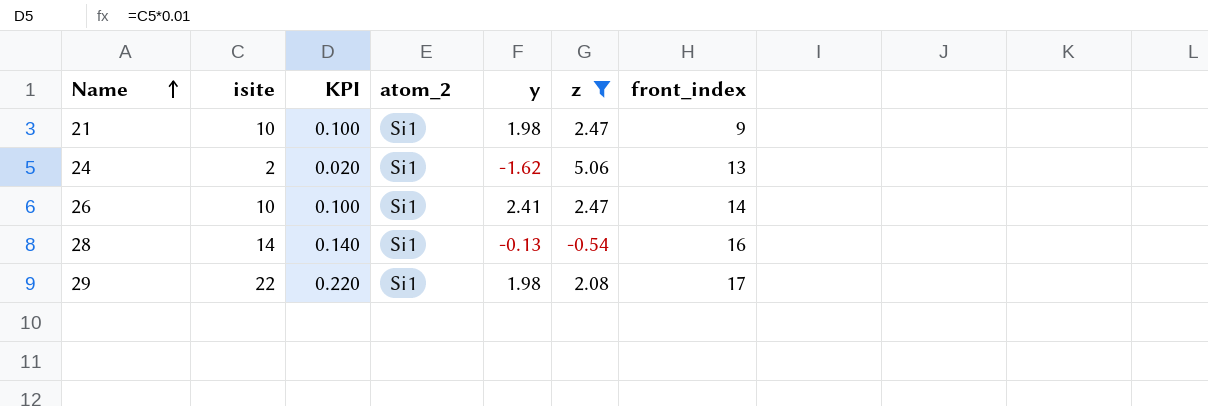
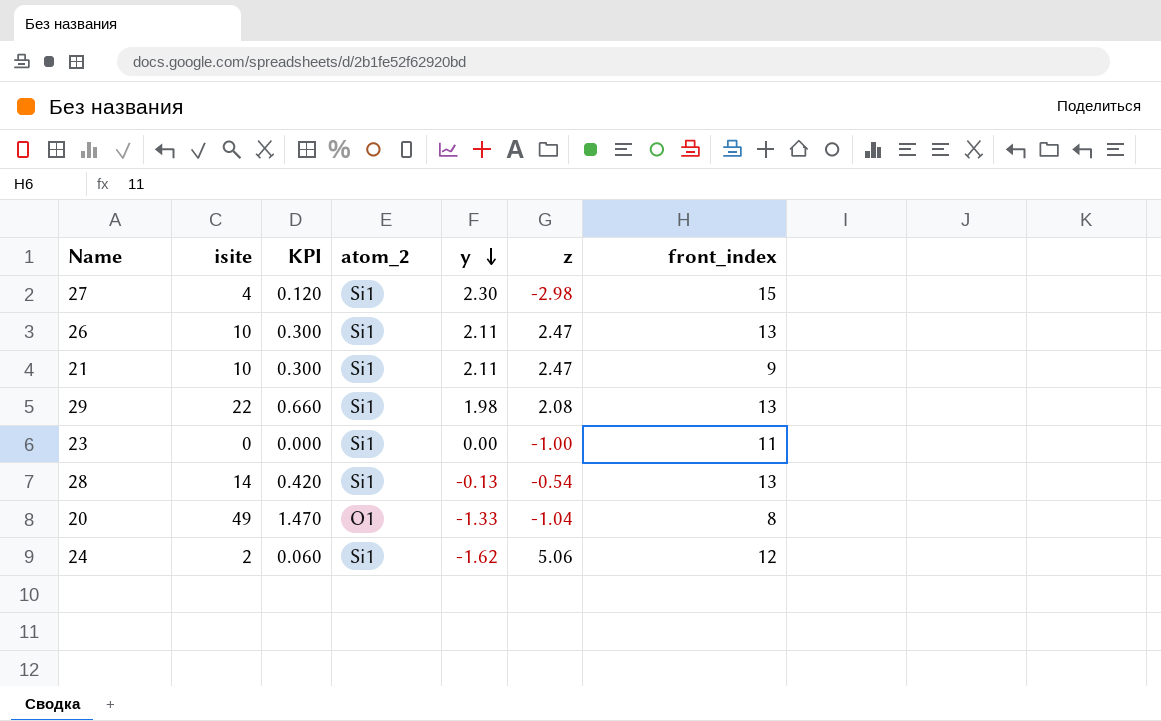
filter: z >= -0.54 -> none
row order: Name ascending -> y descending
column KPI | formula: [isite] * 0.01 -> [isite] * 0.03
26 | y: 2.41 -> 2.11
26 | front_index: 14 -> 13
21 | y: 1.98 -> 2.11
29 | front_index: 17 -> 13
28 | front_index: 16 -> 13
24 | front_index: 13 -> 12

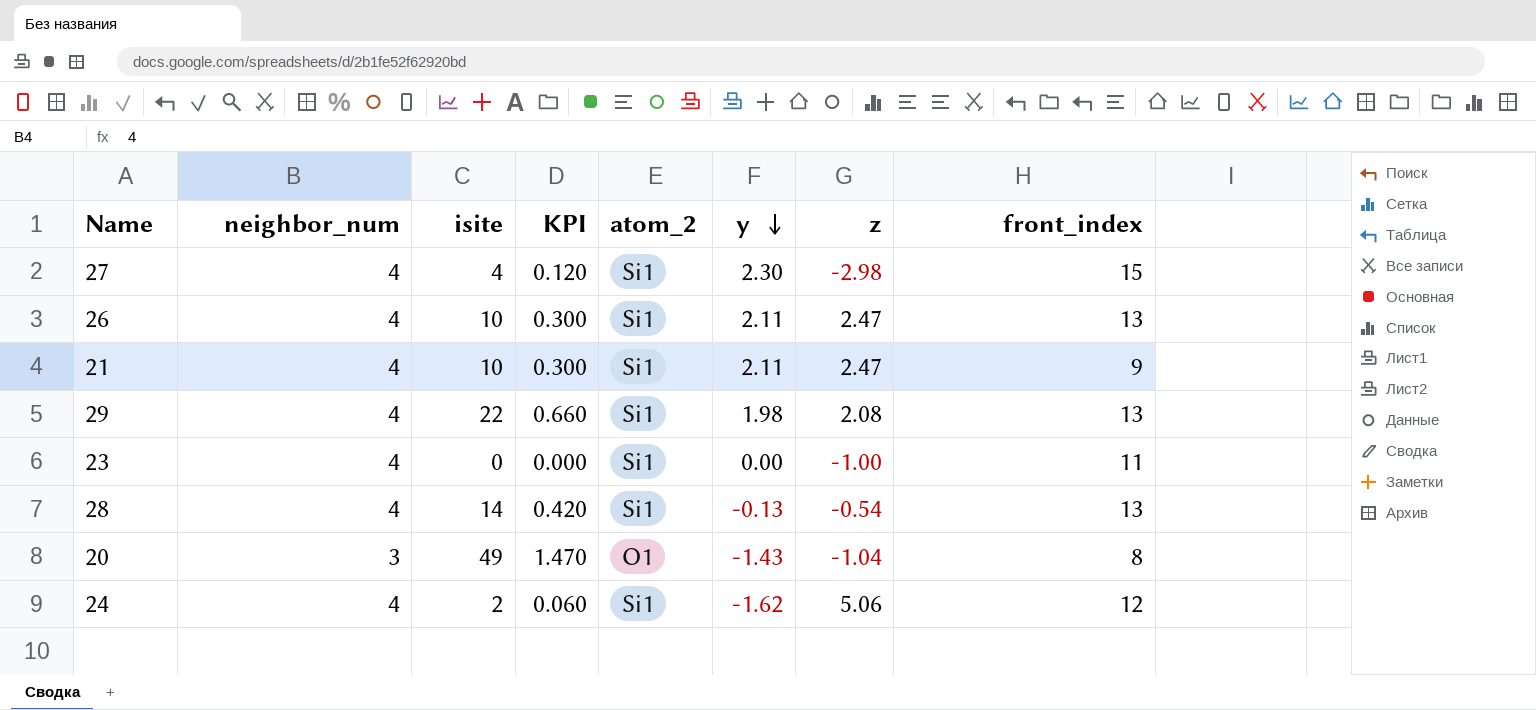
column neighbor_num | position: none -> 2
20 | y: -1.33 -> -1.43

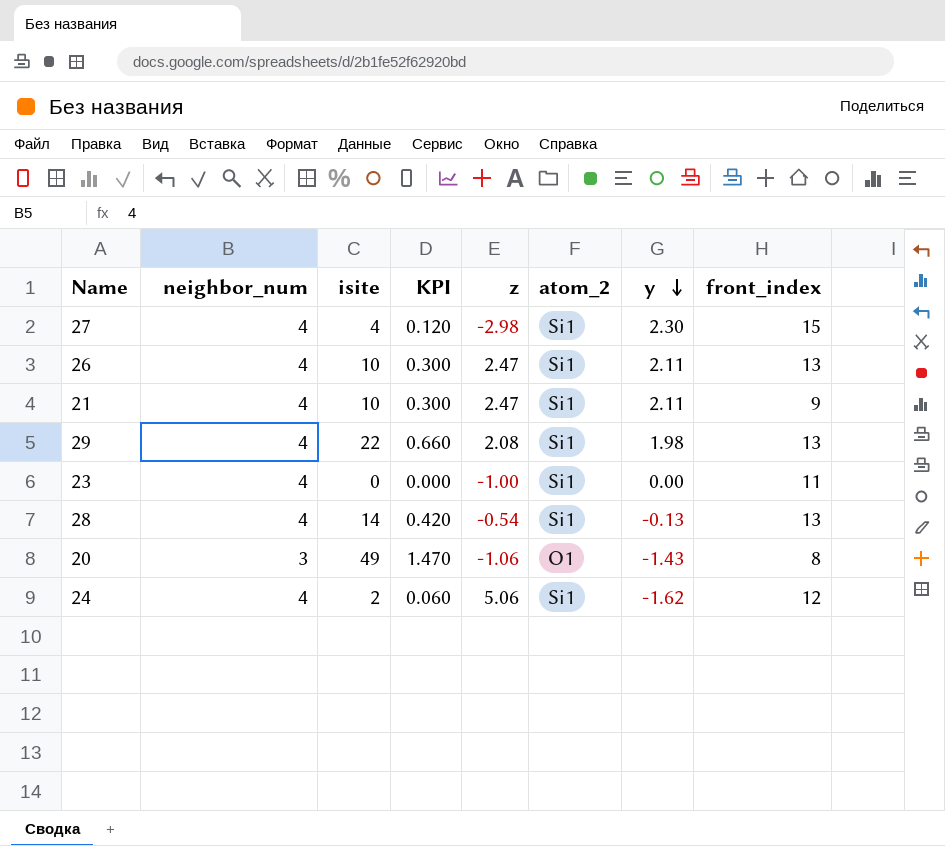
column z | position: 7 -> 5
20 | z: -1.04 -> -1.06

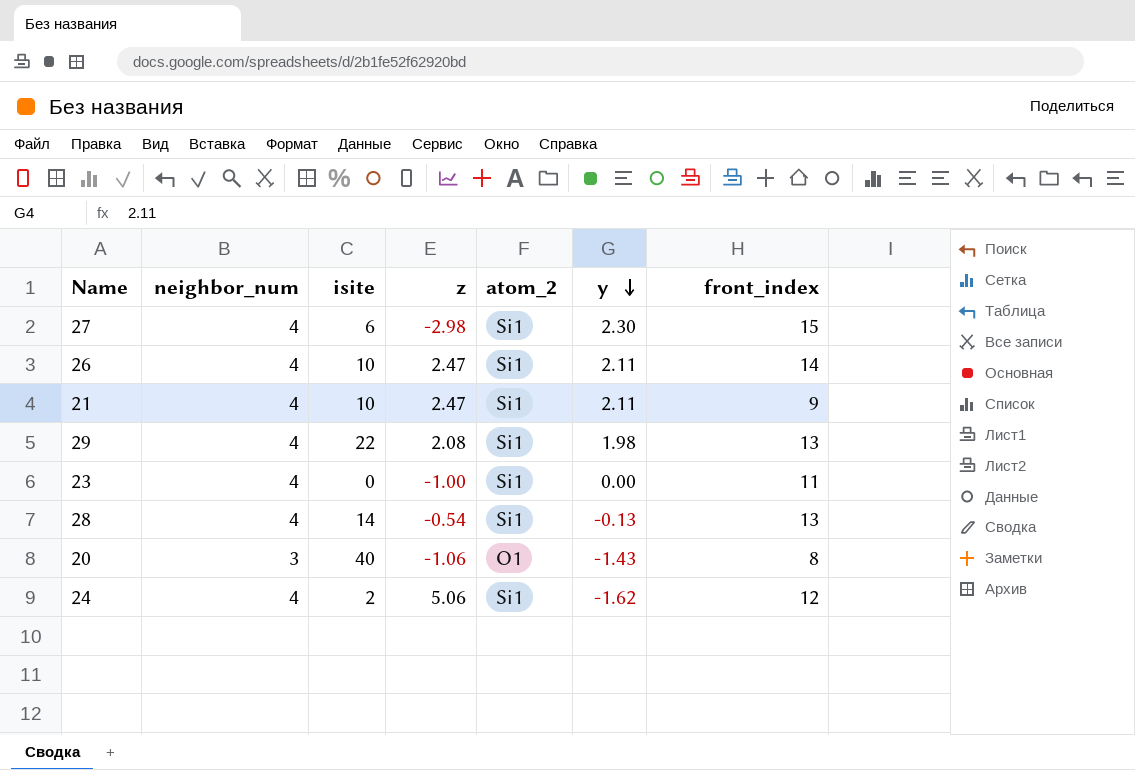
column KPI | formula: [isite] * 0.03 -> none
27 | isite: 4 -> 6
26 | front_index: 13 -> 14
20 | isite: 49 -> 40

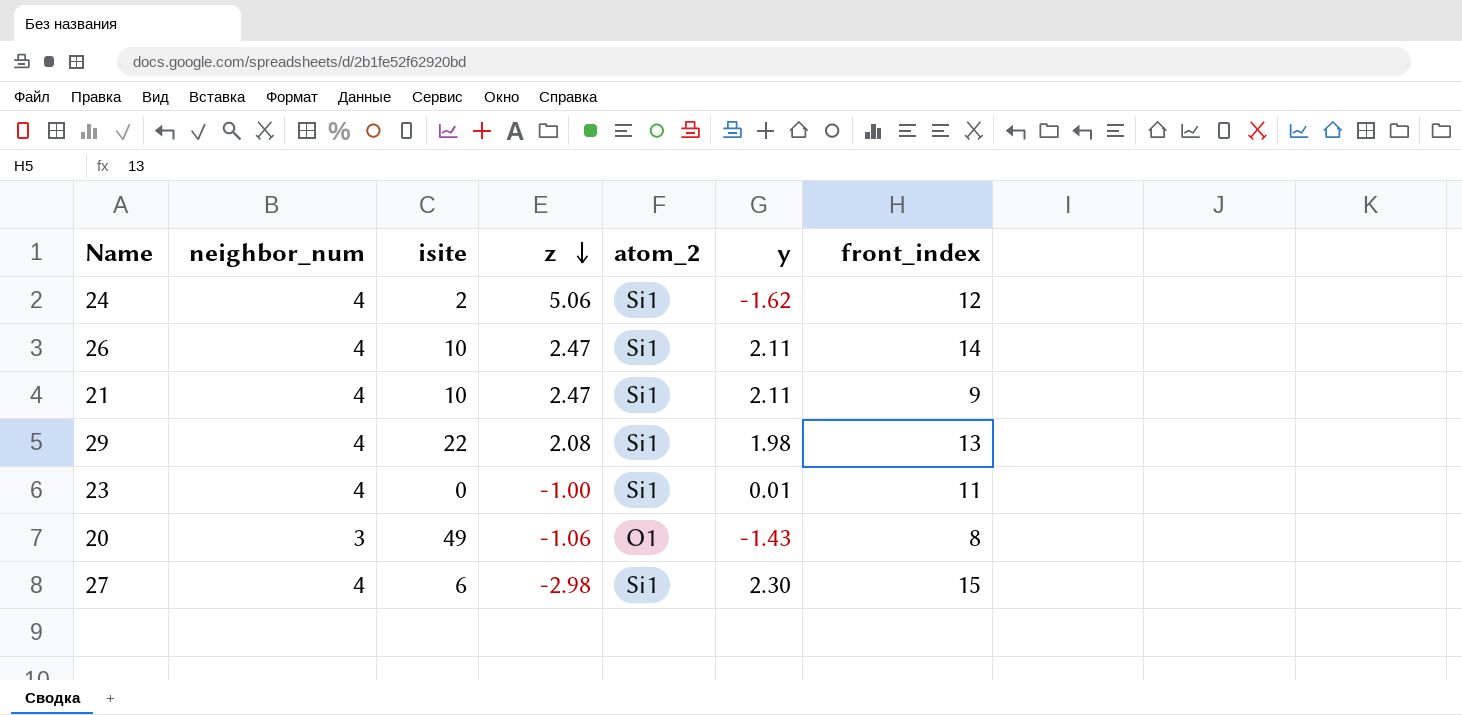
row order: y descending -> z descending
row 28: 4 | 14 | -0.54 | Si1 | -0.13 | 13 -> none
23 | y: 0.00 -> 0.01
20 | isite: 40 -> 49

